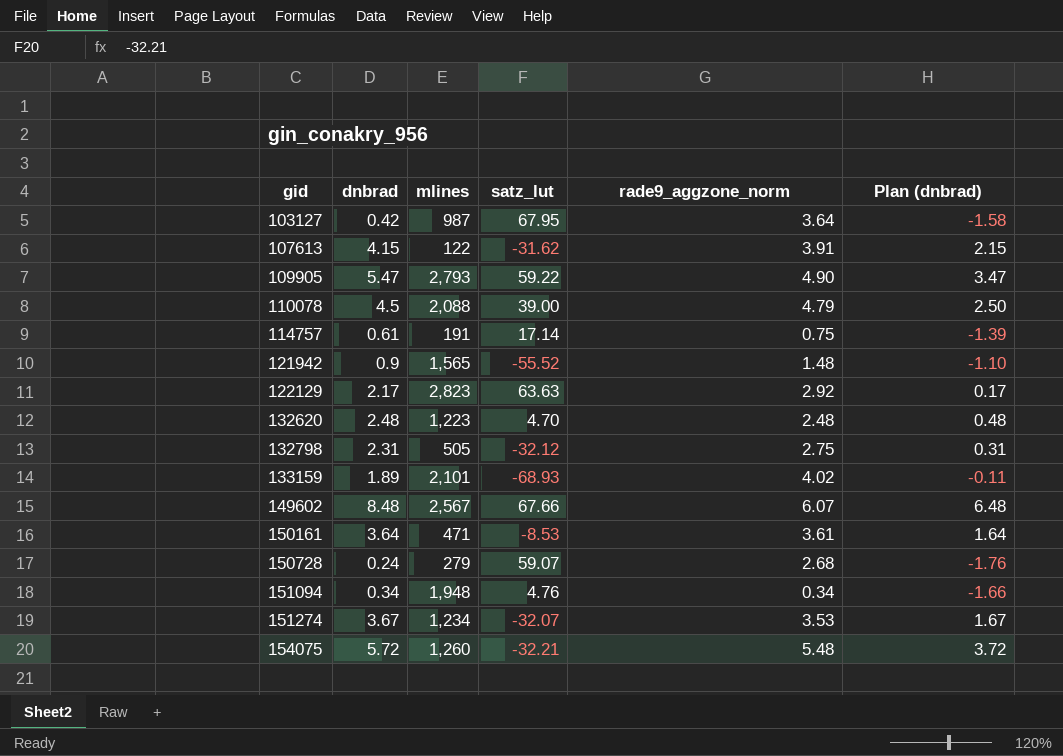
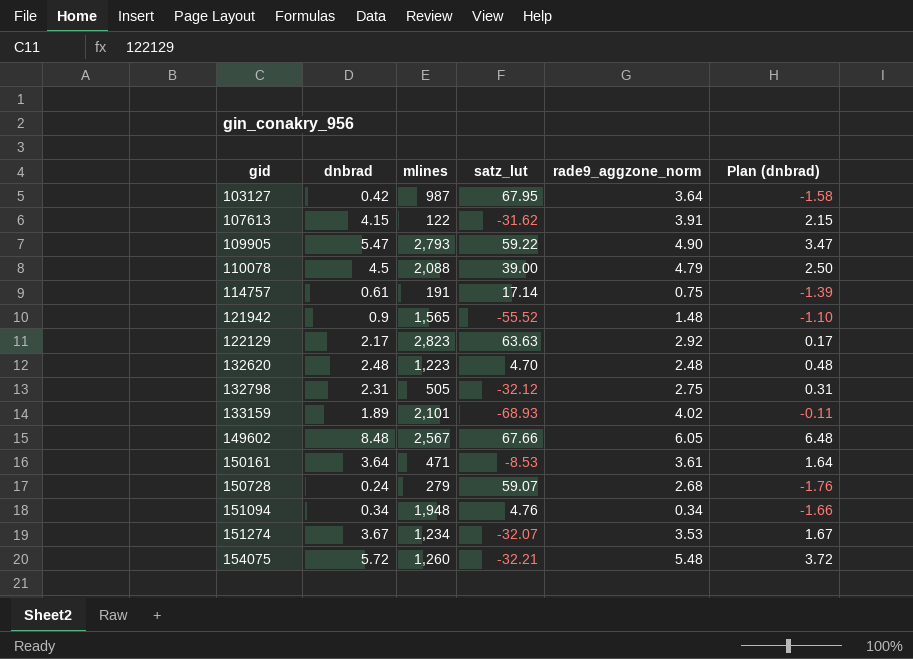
149602 | rade9_aggzone_norm: 6.07 -> 6.05

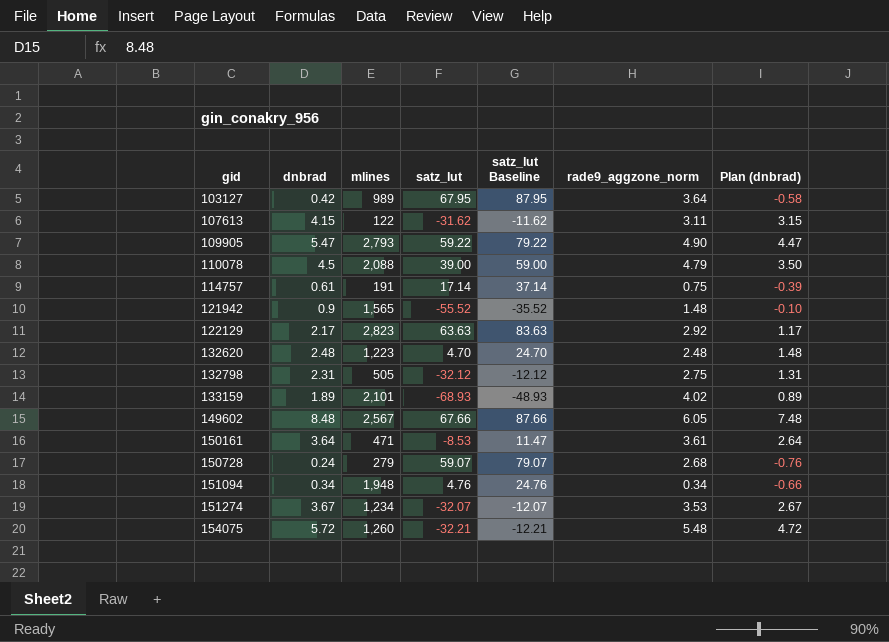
column satz_lut Baseline | formula: none -> [satz_lut] + 20
column Plan (dnbrad) | formula: [dnbrad] - 2 -> [dnbrad] - 1
103127 | mlines: 987 -> 989
107613 | rade9_aggzone_norm: 3.91 -> 3.11

